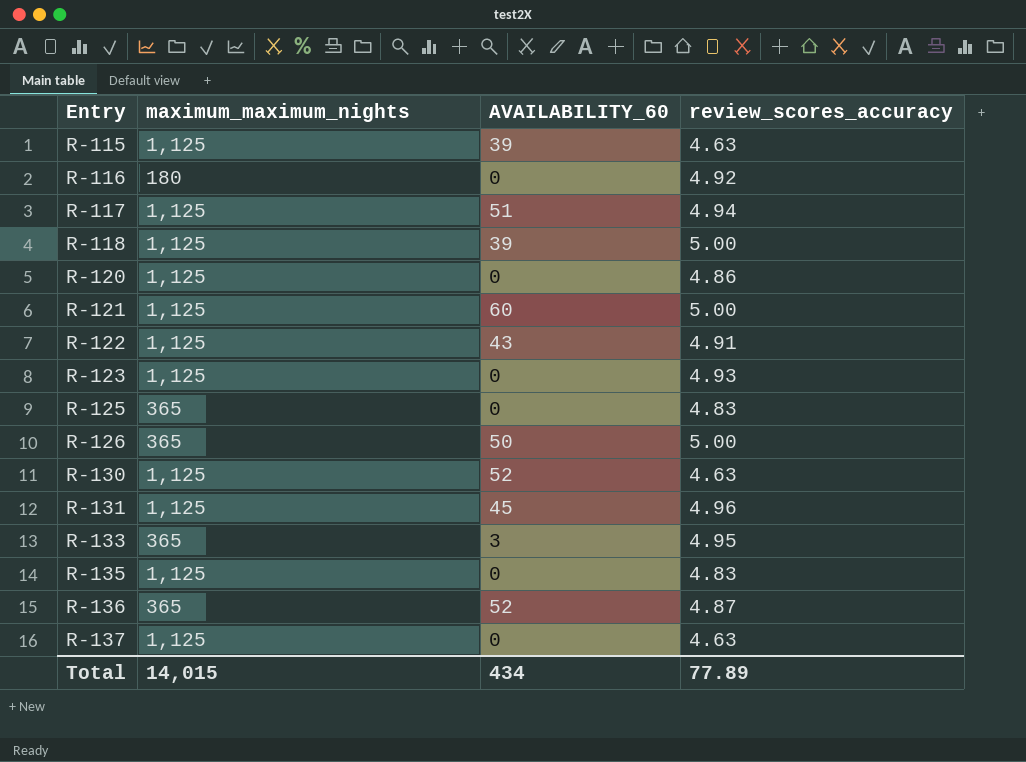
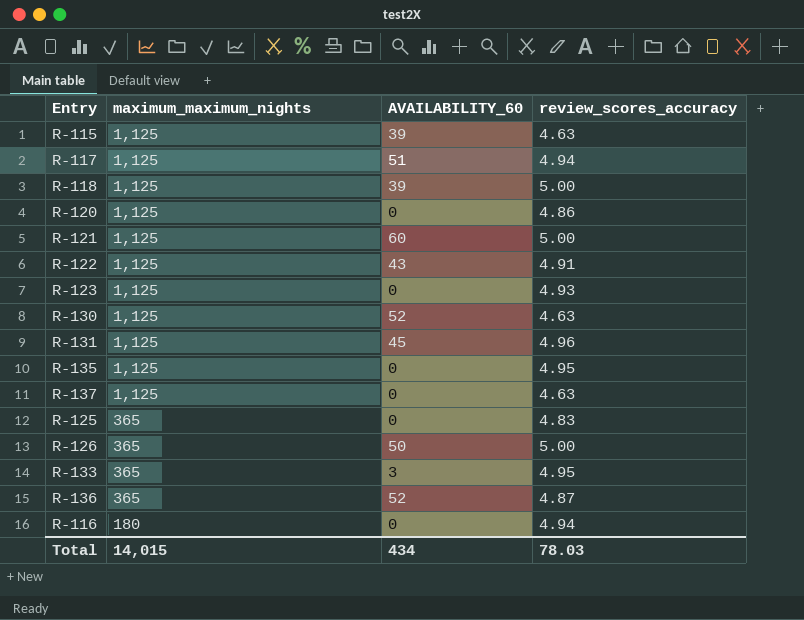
row order: Entry ascending -> maximum_maximum_nights descending
R-135 | review_scores_accuracy: 4.83 -> 4.95
R-116 | review_scores_accuracy: 4.92 -> 4.94
Total | review_scores_accuracy: 77.89 -> 78.03

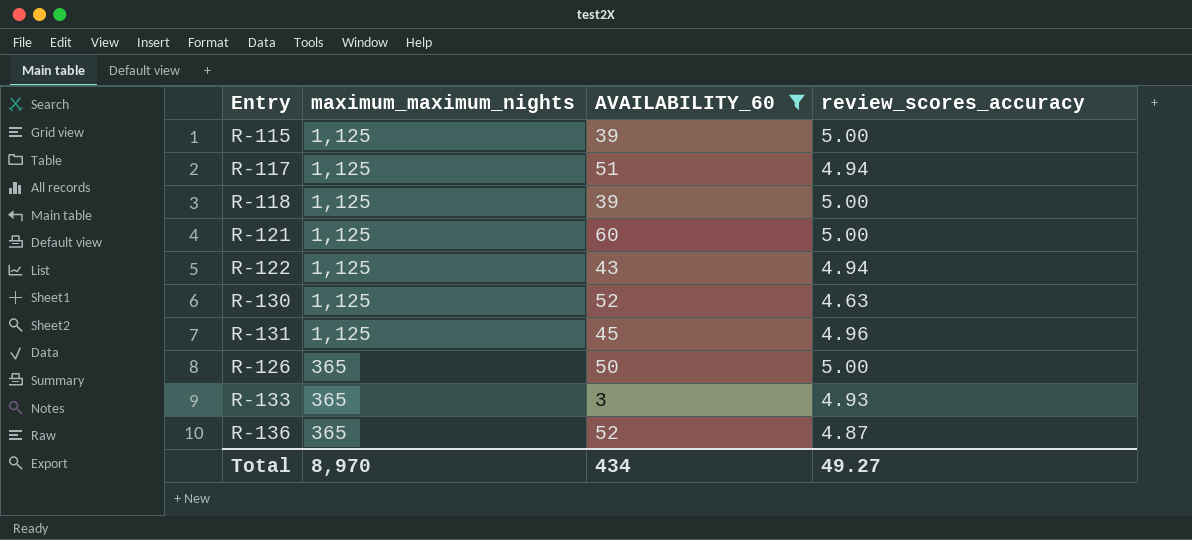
filter: none -> AVAILABILITY_60 != 0
R-115 | review_scores_accuracy: 4.63 -> 5.00
R-122 | review_scores_accuracy: 4.91 -> 4.94
R-133 | review_scores_accuracy: 4.95 -> 4.93
Total | maximum_maximum_nights: 14,015 -> 8,970
Total | review_scores_accuracy: 78.03 -> 49.27

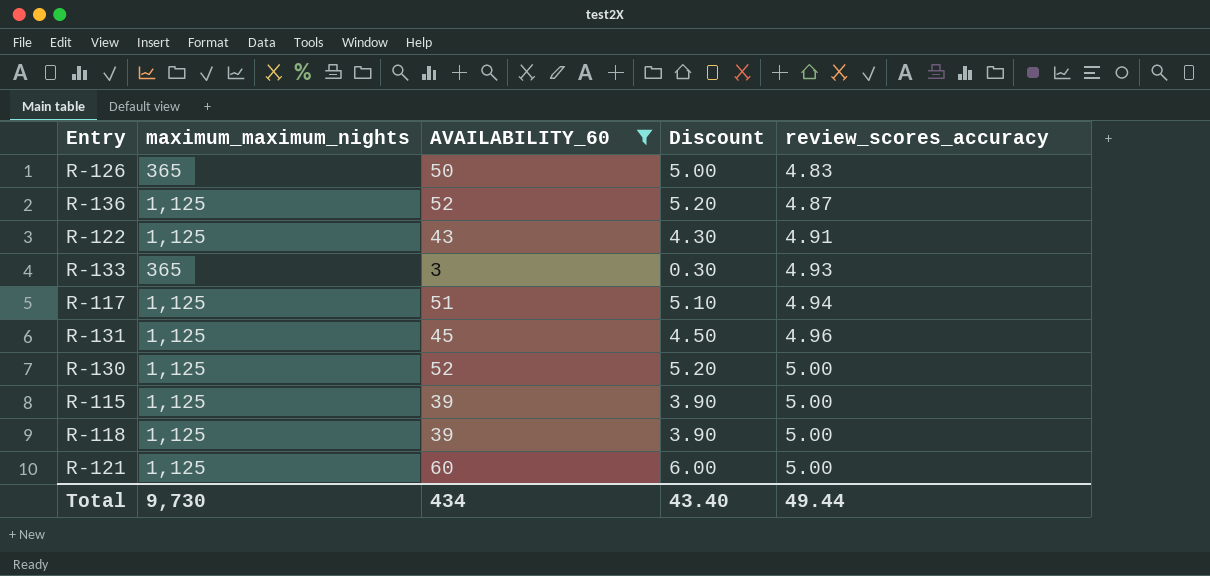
row order: maximum_maximum_nights descending -> review_scores_accuracy ascending
column Discount | formula: none -> [AVAILABILITY_60] * 0.1
R-126 | review_scores_accuracy: 5.00 -> 4.83
R-136 | maximum_maximum_nights: 365 -> 1,125
R-122 | review_scores_accuracy: 4.94 -> 4.91
R-130 | review_scores_accuracy: 4.63 -> 5.00
Total | maximum_maximum_nights: 8,970 -> 9,730
Total | review_scores_accuracy: 49.27 -> 49.44

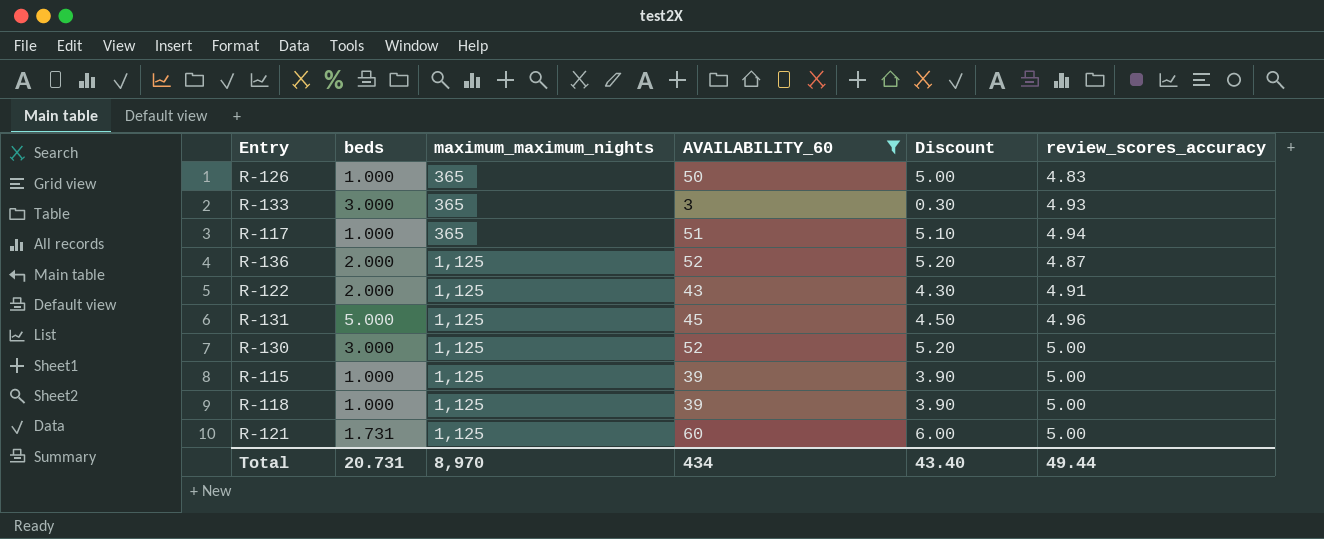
row order: review_scores_accuracy ascending -> maximum_maximum_nights ascending
column beds | position: none -> 2
R-117 | maximum_maximum_nights: 1,125 -> 365
Total | maximum_maximum_nights: 9,730 -> 8,970

